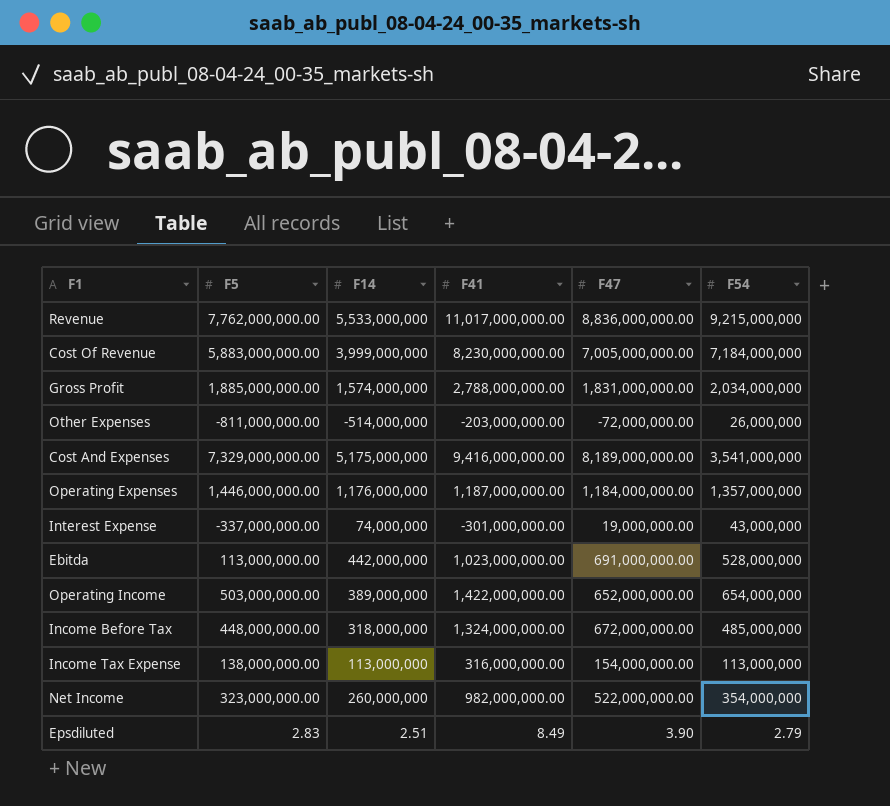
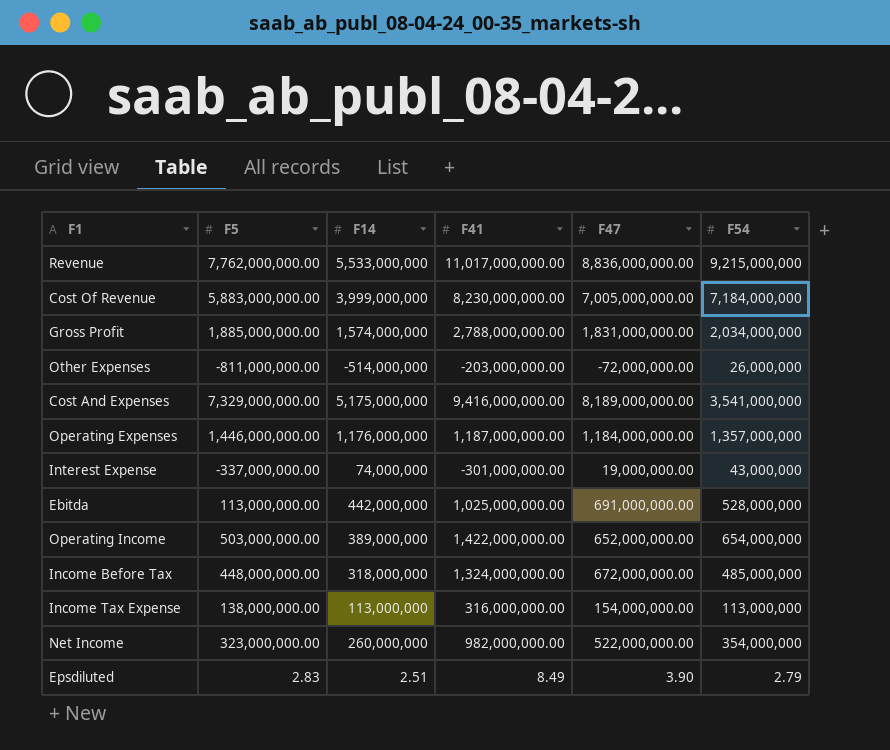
Ebitda | F41: 1,023,000,000.00 -> 1,025,000,000.00

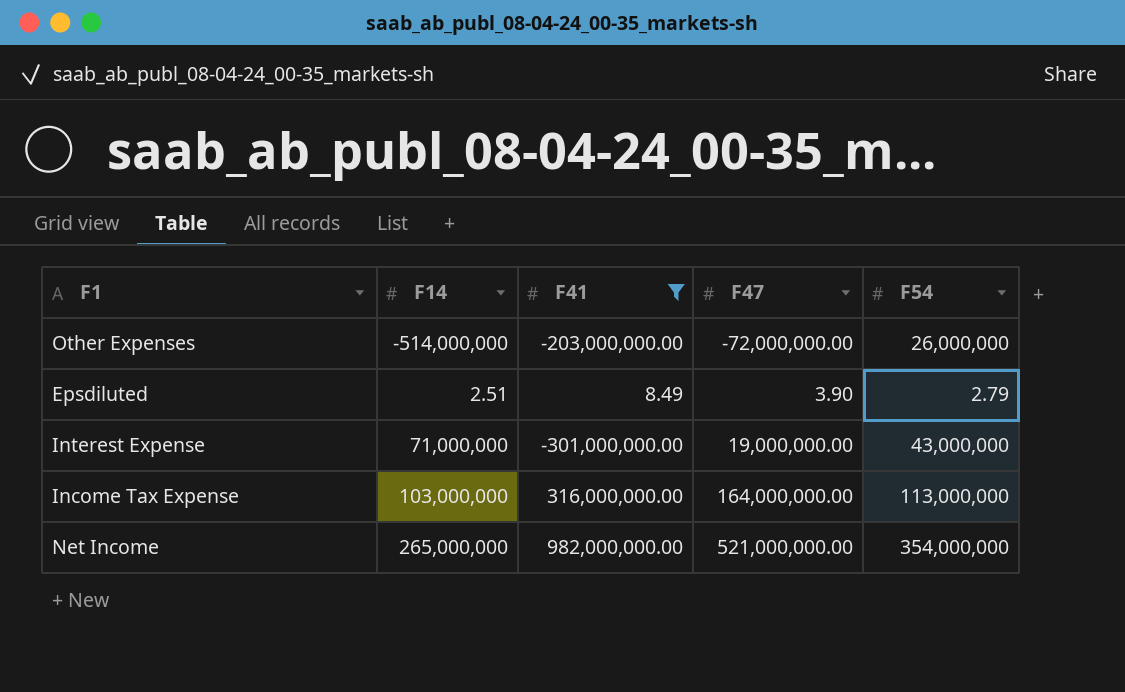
filter: none -> F41 <= 982,000,000.00
row order: none -> F14 ascending
column F5 | position: 2 -> none
Interest Expense | F14: 74,000,000 -> 71,000,000
Income Tax Expense | F14: 113,000,000 -> 103,000,000
Income Tax Expense | F47: 154,000,000.00 -> 164,000,000.00
Net Income | F14: 260,000,000 -> 265,000,000
Net Income | F47: 522,000,000.00 -> 521,000,000.00

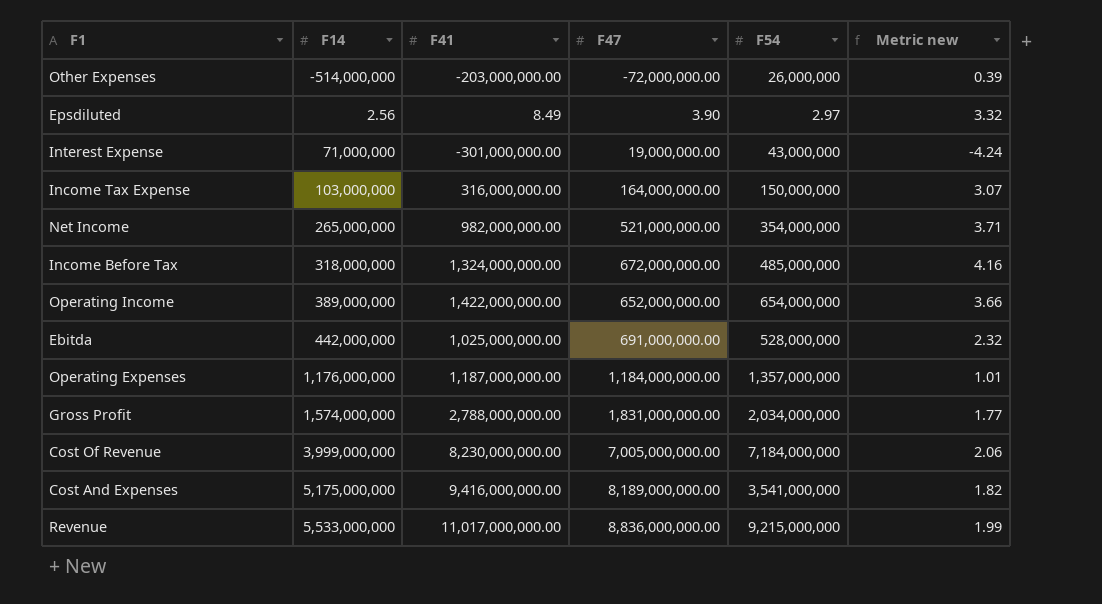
filter: F41 <= 982,000,000.00 -> none
column Metric new | formula: none -> [F41] / [F14]
Epsdiluted | F14: 2.51 -> 2.56
Epsdiluted | F54: 2.79 -> 2.97
Income Tax Expense | F54: 113,000,000 -> 150,000,000

